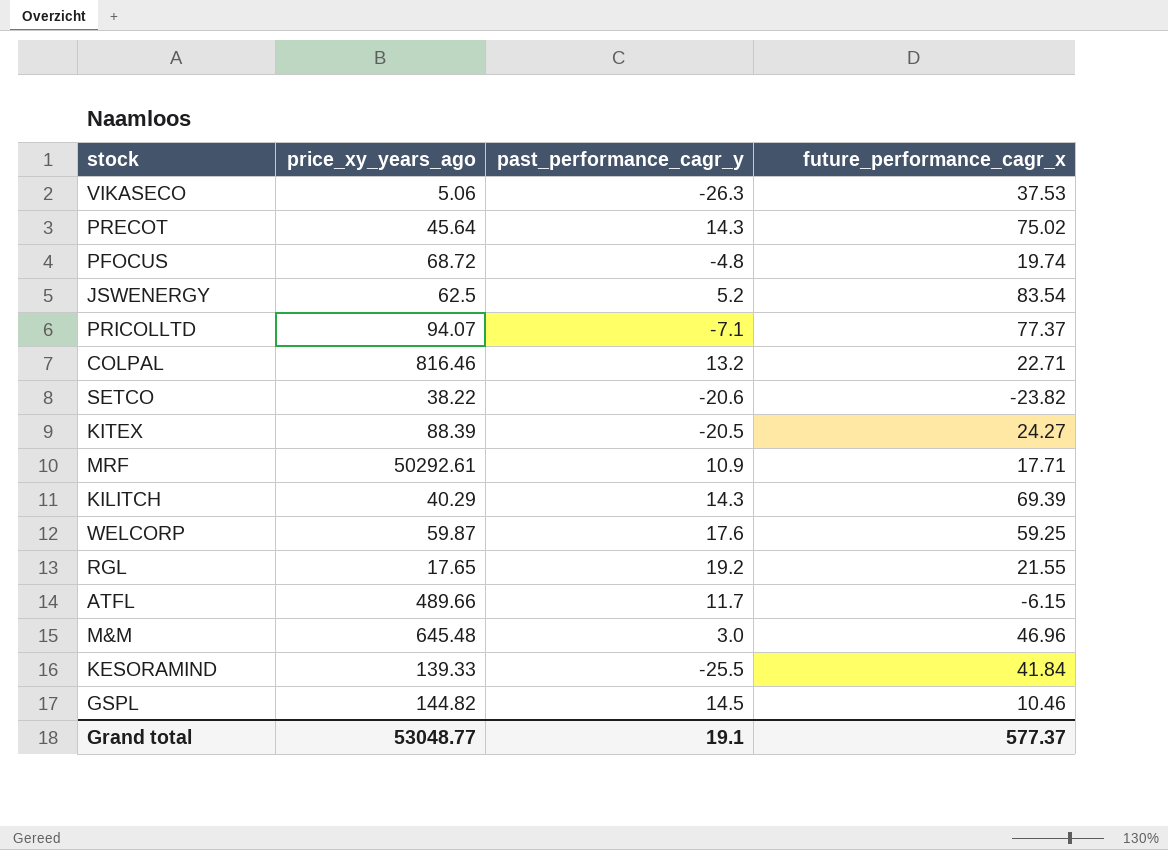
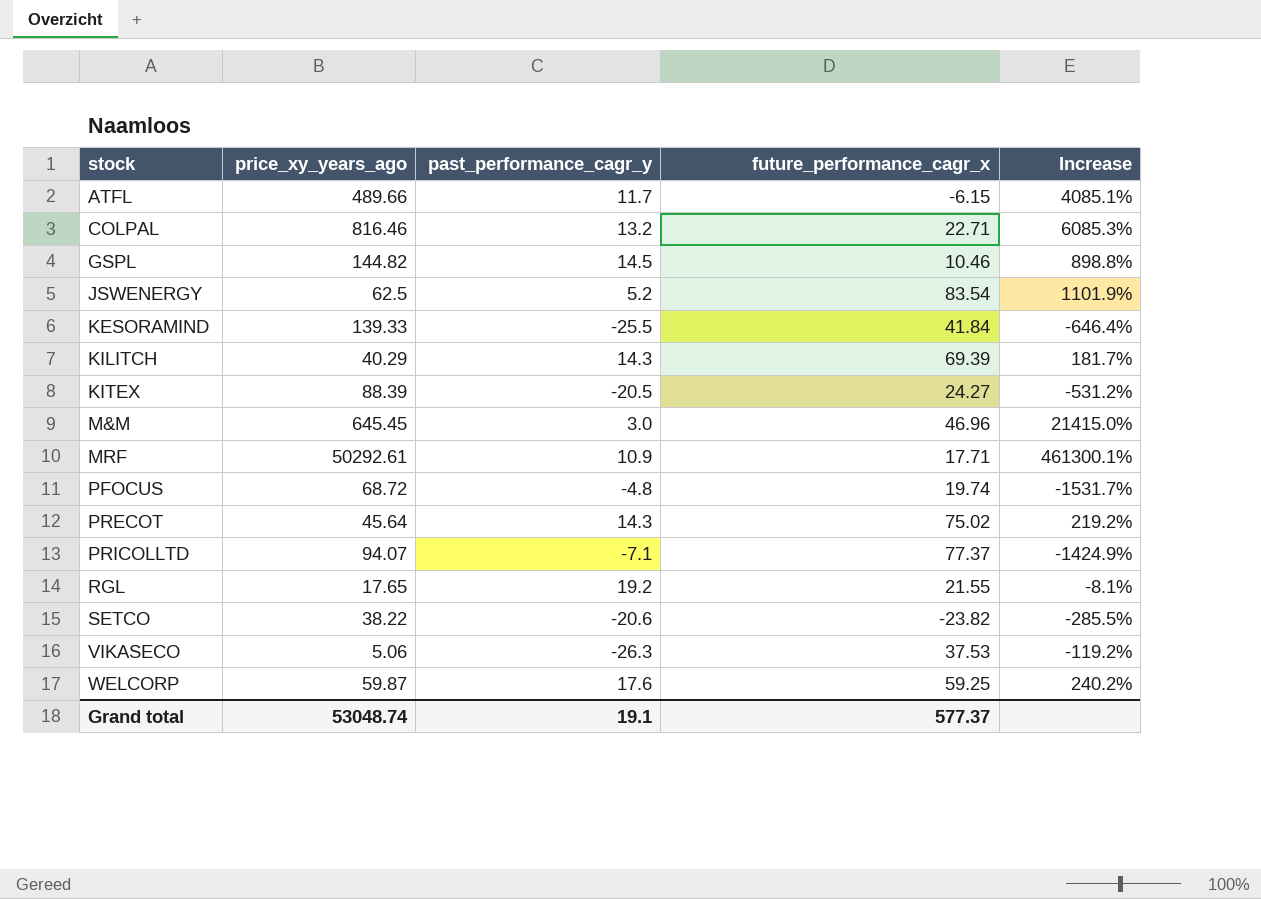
row order: none -> stock ascending
column Increase | formula: none -> ([price_xy_years_ago] - [past_performance_cagr_y]) / [past_performance_cagr_y]
M&M | price_xy_years_ago: 645.48 -> 645.45
Grand total | price_xy_years_ago: 53048.77 -> 53048.74

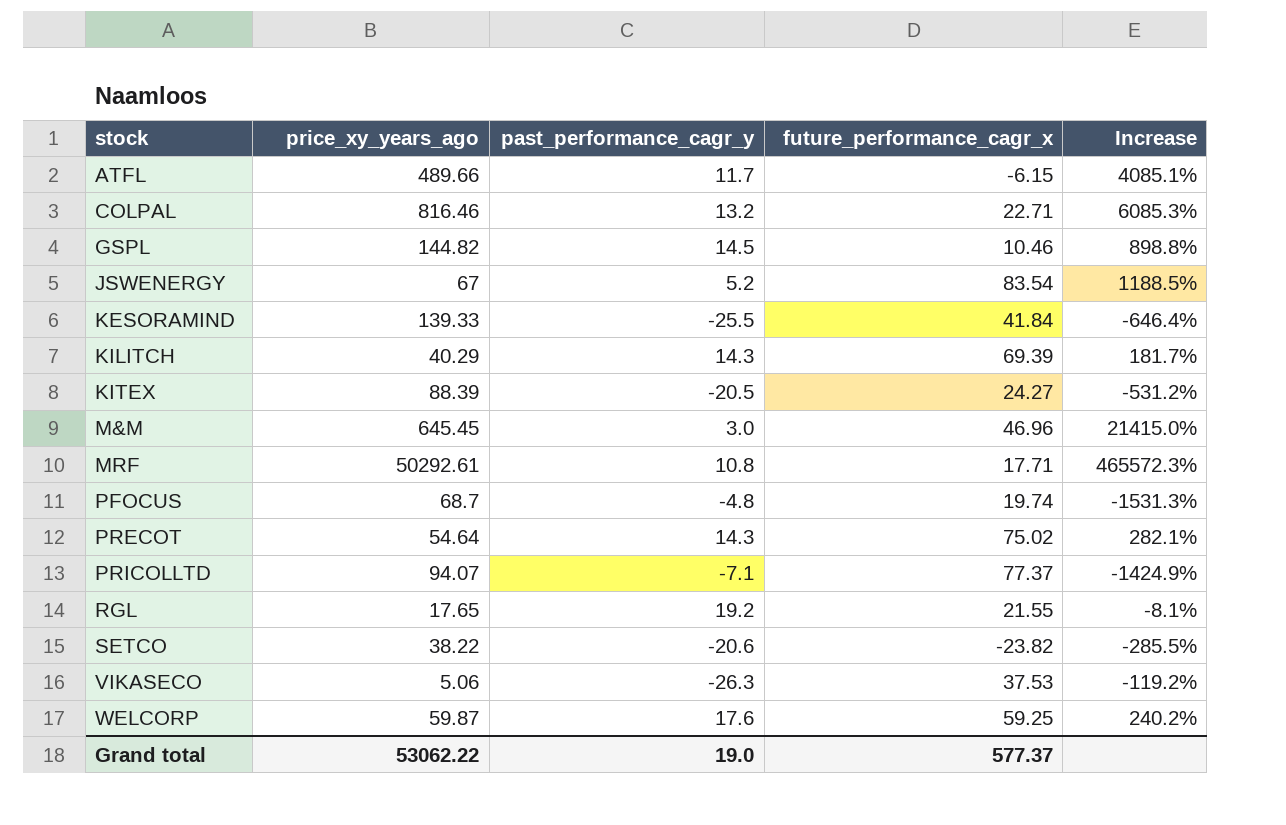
JSWENERGY | price_xy_years_ago: 62.5 -> 67
JSWENERGY | Increase: 1101.9% -> 1188.5%
MRF | past_performance_cagr_y: 10.9 -> 10.8
MRF | Increase: 461300.1% -> 465572.3%
PFOCUS | price_xy_years_ago: 68.72 -> 68.7
PFOCUS | Increase: -1531.7% -> -1531.3%
PRECOT | price_xy_years_ago: 45.64 -> 54.64
PRECOT | Increase: 219.2% -> 282.1%
Grand total | price_xy_years_ago: 53048.74 -> 53062.22
Grand total | past_performance_cagr_y: 19.1 -> 19.0

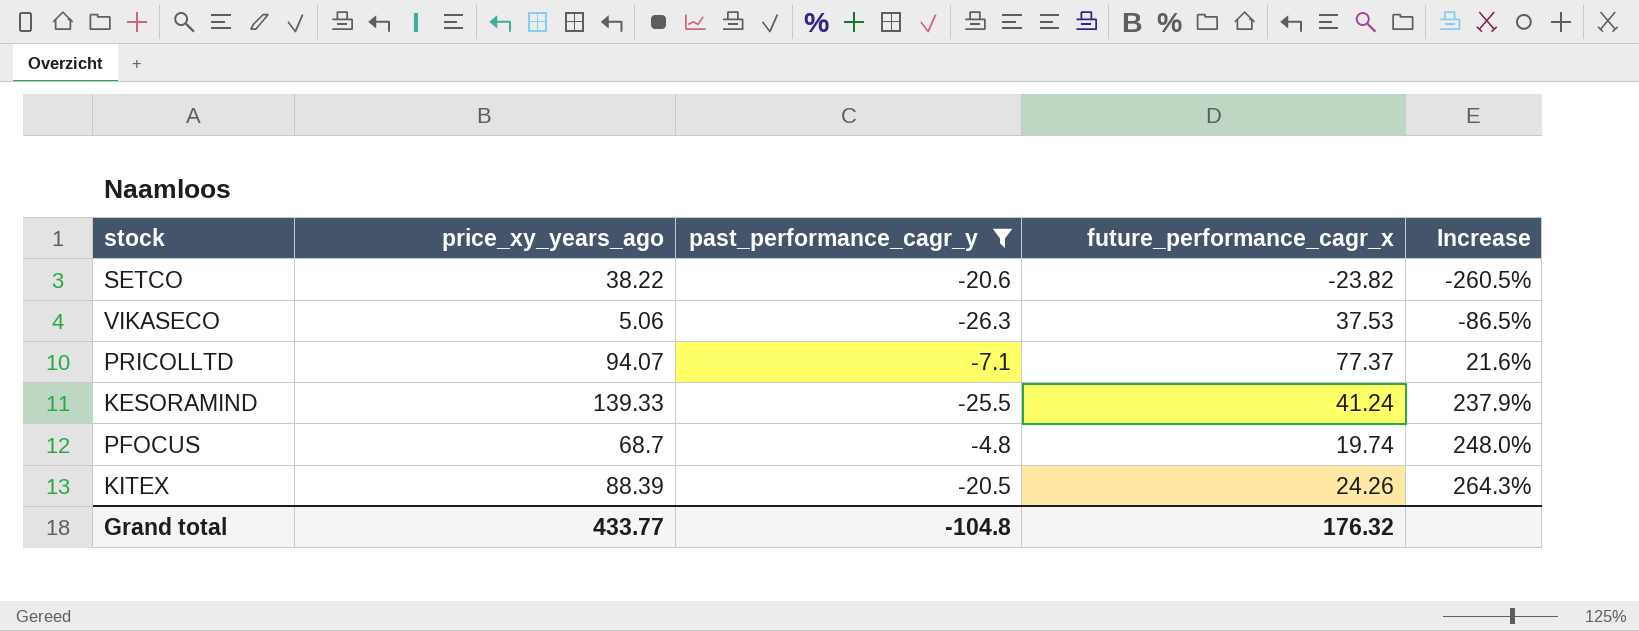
filter: none -> past_performance_cagr_y <= -4.8
row order: stock ascending -> Increase ascending
column Increase | formula: ([price_xy_years_ago] - [past_performance_cagr_y]) / [past_performance_cagr_y] -> ([price_xy_years_ago] - [future_performance_cagr_x]) / [future_performance_cagr_x]
KESORAMIND | future_performance_cagr_x: 41.84 -> 41.24
KITEX | future_performance_cagr_x: 24.27 -> 24.26
Grand total | price_xy_years_ago: 53062.22 -> 433.77
Grand total | past_performance_cagr_y: 19.0 -> -104.8
Grand total | future_performance_cagr_x: 577.37 -> 176.32

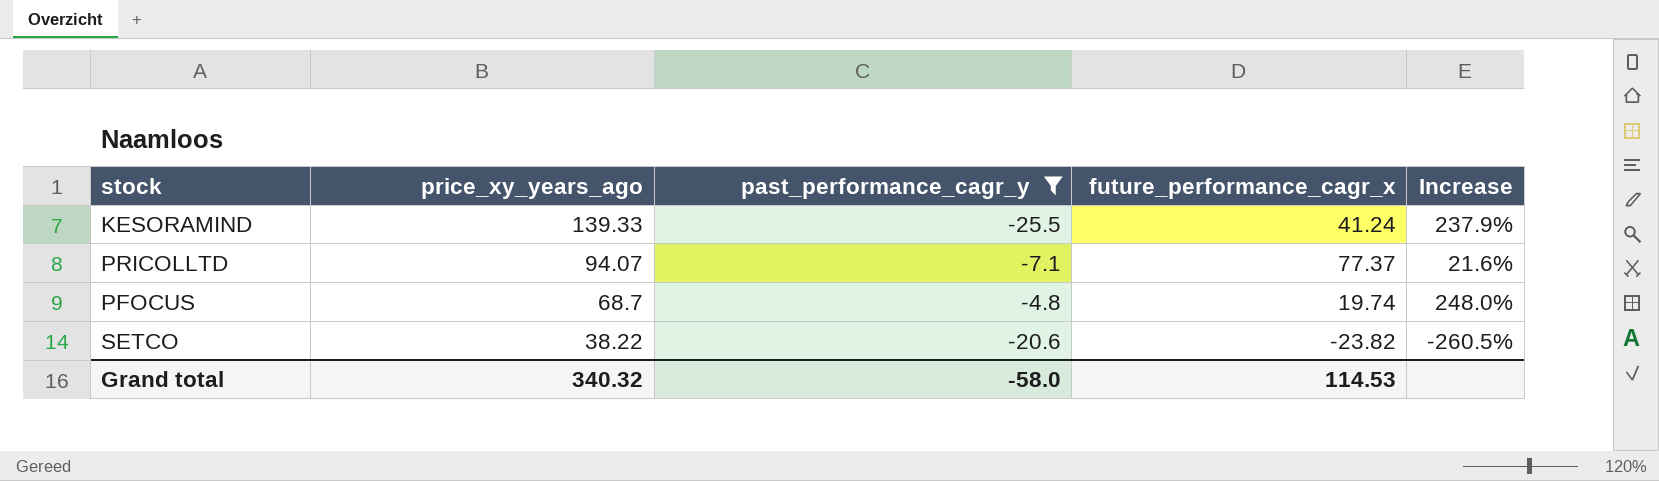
row order: Increase ascending -> price_xy_years_ago descending
row VIKASECO: 5.06 | -26.3 | 37.53 | -86.5% -> none
row KITEX: 88.39 | -20.5 | 24.26 | 264.3% -> none
Grand total | price_xy_years_ago: 433.77 -> 340.32
Grand total | past_performance_cagr_y: -104.8 -> -58.0
Grand total | future_performance_cagr_x: 176.32 -> 114.53

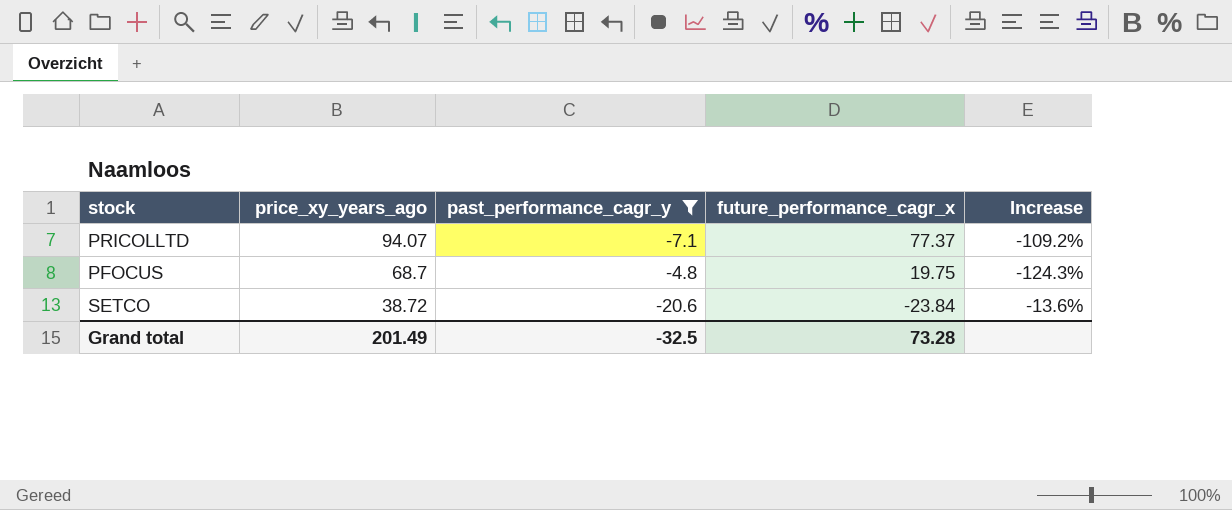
column Increase | formula: ([price_xy_years_ago] - [future_performance_cagr_x]) / [future_performance_cagr_x] -> ([past_performance_cagr_y] - [future_performance_cagr_x]) / [future_performance_cagr_x]
row KESORAMIND: 139.33 | -25.5 | 41.24 | 237.9% -> none
PFOCUS | future_performance_cagr_x: 19.74 -> 19.75
SETCO | price_xy_years_ago: 38.22 -> 38.72
SETCO | future_performance_cagr_x: -23.82 -> -23.84
Grand total | price_xy_years_ago: 340.32 -> 201.49
Grand total | past_performance_cagr_y: -58.0 -> -32.5
Grand total | future_performance_cagr_x: 114.53 -> 73.28

